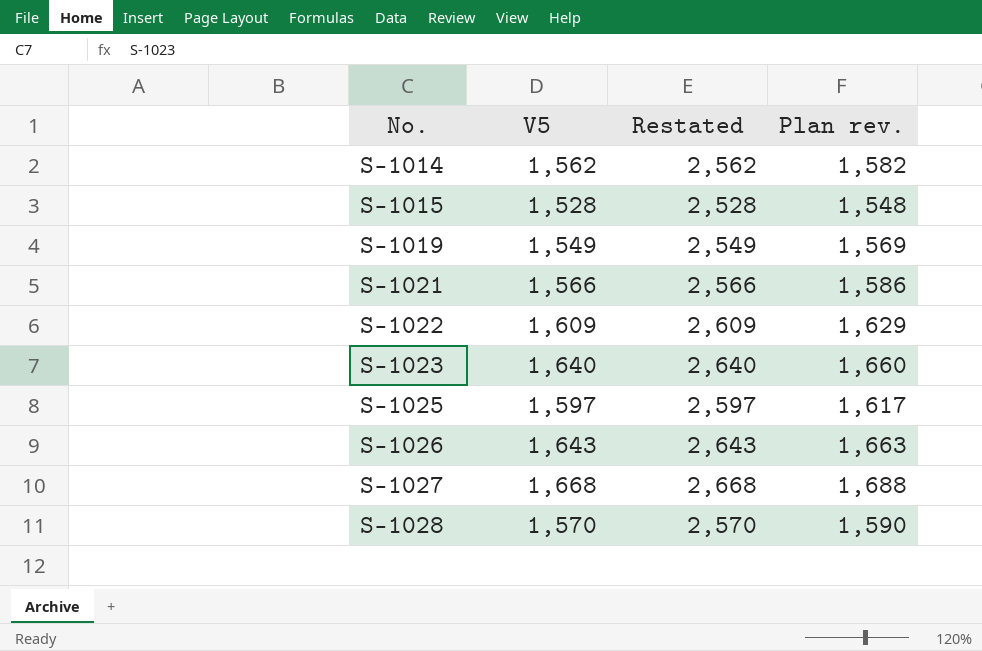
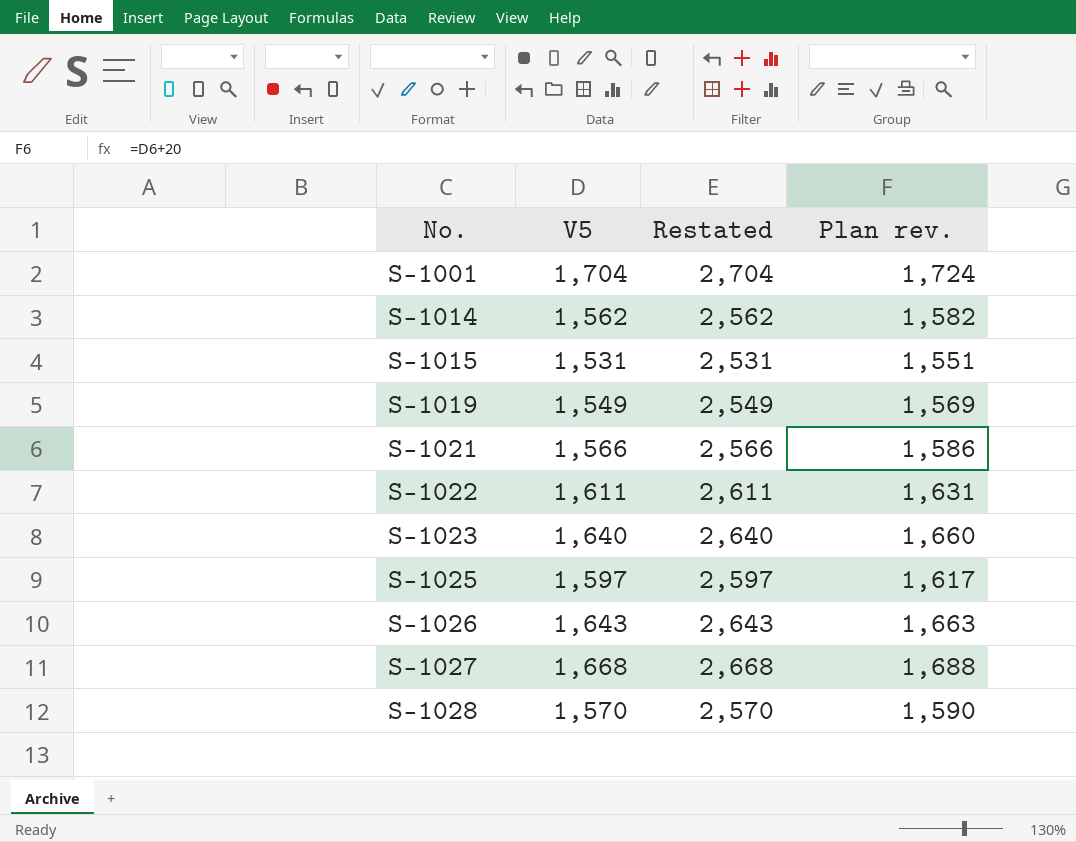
row S-1001: none -> 1,704 | 2,704 | 1,724
S-1015 | V5: 1,528 -> 1,531
S-1015 | Restated: 2,528 -> 2,531
S-1015 | Plan rev.: 1,548 -> 1,551
S-1022 | V5: 1,609 -> 1,611
S-1022 | Restated: 2,609 -> 2,611
S-1022 | Plan rev.: 1,629 -> 1,631

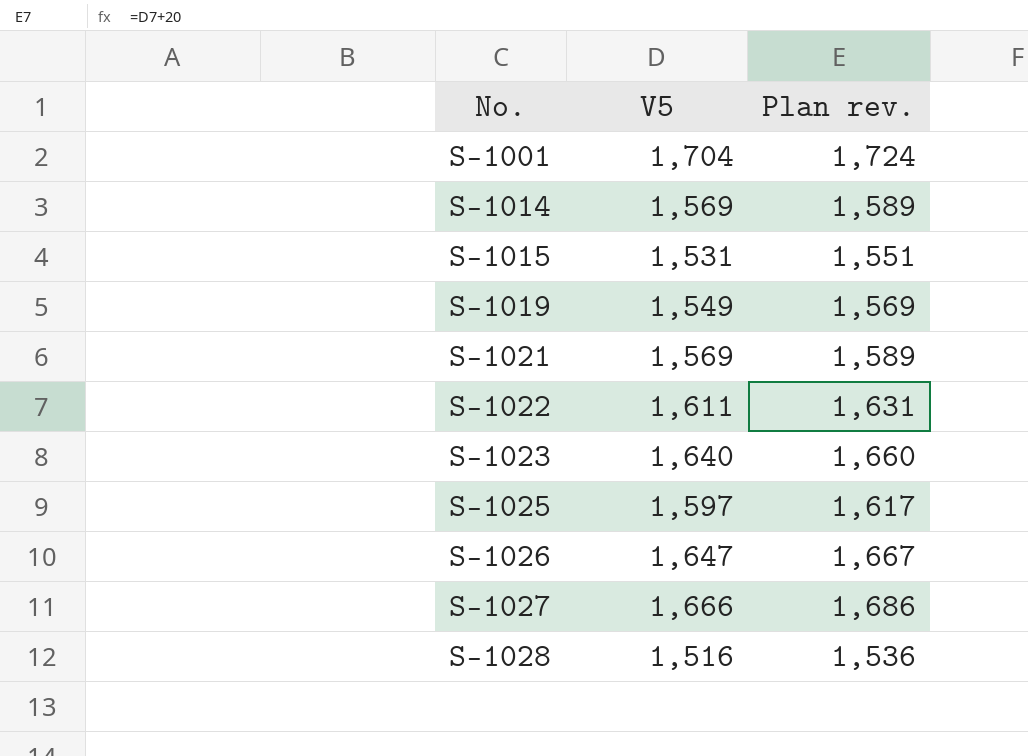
column Restated | formula: [V5] + 1000 -> none
S-1014 | V5: 1,562 -> 1,569
S-1014 | Plan rev.: 1,582 -> 1,589
S-1021 | V5: 1,566 -> 1,569
S-1021 | Plan rev.: 1,586 -> 1,589
S-1026 | V5: 1,643 -> 1,647
S-1026 | Plan rev.: 1,663 -> 1,667
S-1027 | V5: 1,668 -> 1,666
S-1027 | Plan rev.: 1,688 -> 1,686
S-1028 | V5: 1,570 -> 1,516
S-1028 | Plan rev.: 1,590 -> 1,536

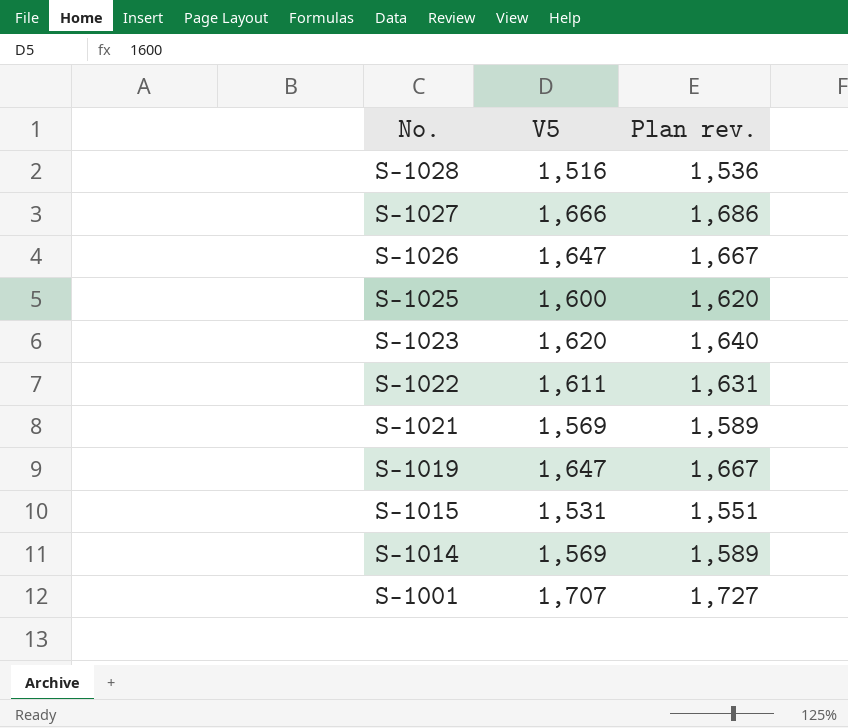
row order: No. ascending -> No. descending
S-1025 | V5: 1,597 -> 1,600
S-1025 | Plan rev.: 1,617 -> 1,620
S-1023 | V5: 1,640 -> 1,620
S-1023 | Plan rev.: 1,660 -> 1,640
S-1019 | V5: 1,549 -> 1,647
S-1019 | Plan rev.: 1,569 -> 1,667
S-1001 | V5: 1,704 -> 1,707
S-1001 | Plan rev.: 1,724 -> 1,727

